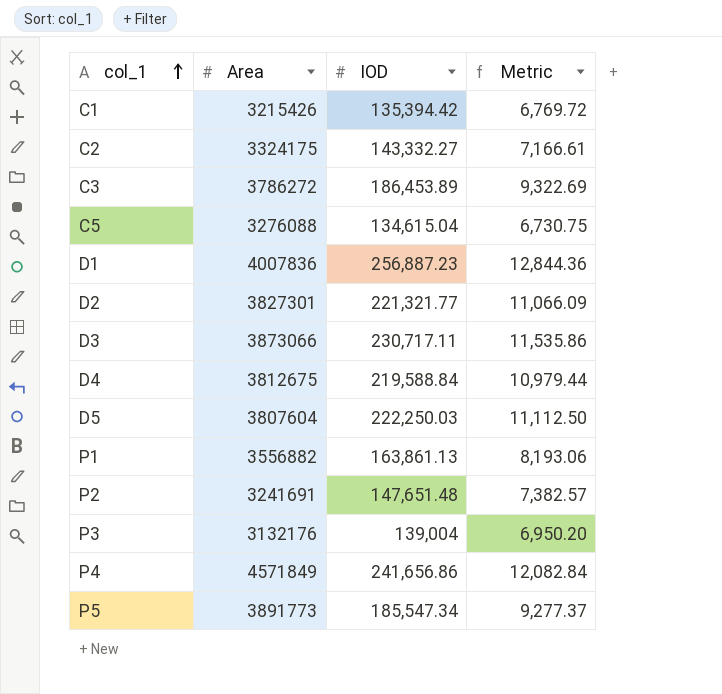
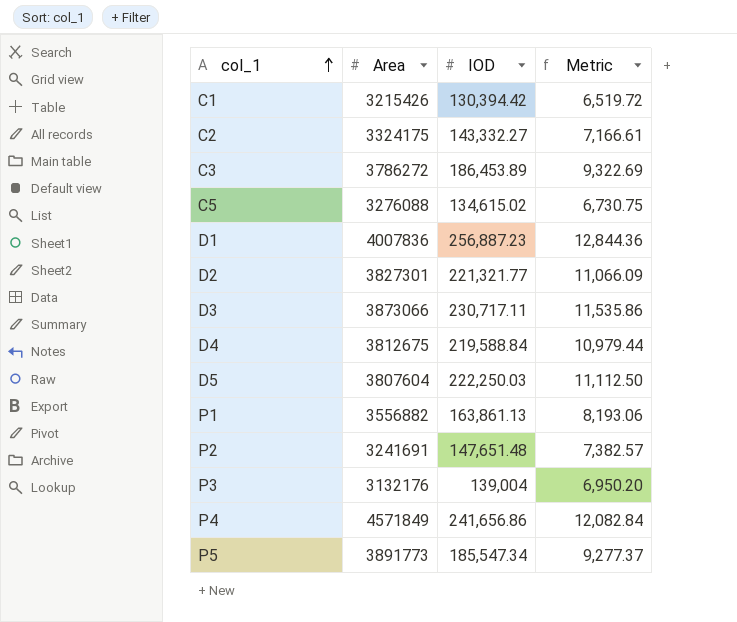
C1 | IOD: 135,394.42 -> 130,394.42
C1 | Metric: 6,769.72 -> 6,519.72
C5 | IOD: 134,615.04 -> 134,615.02

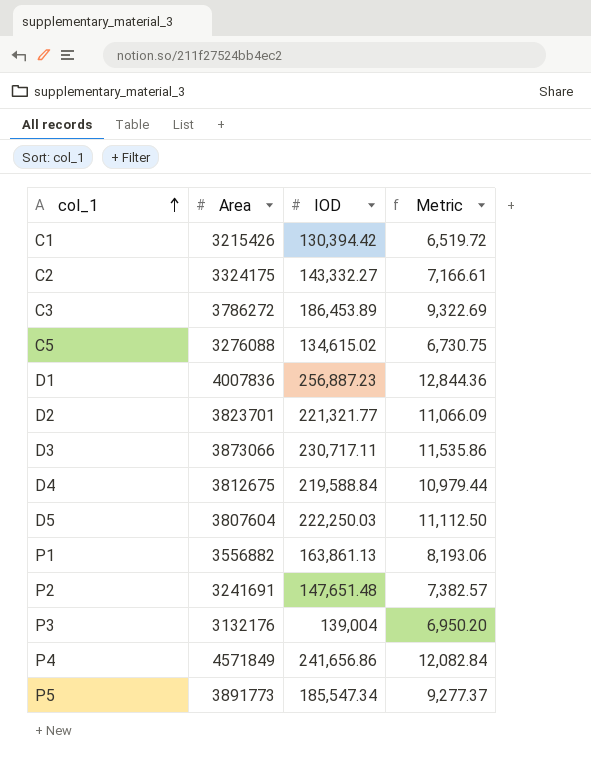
D2 | Area: 3827301 -> 3823701

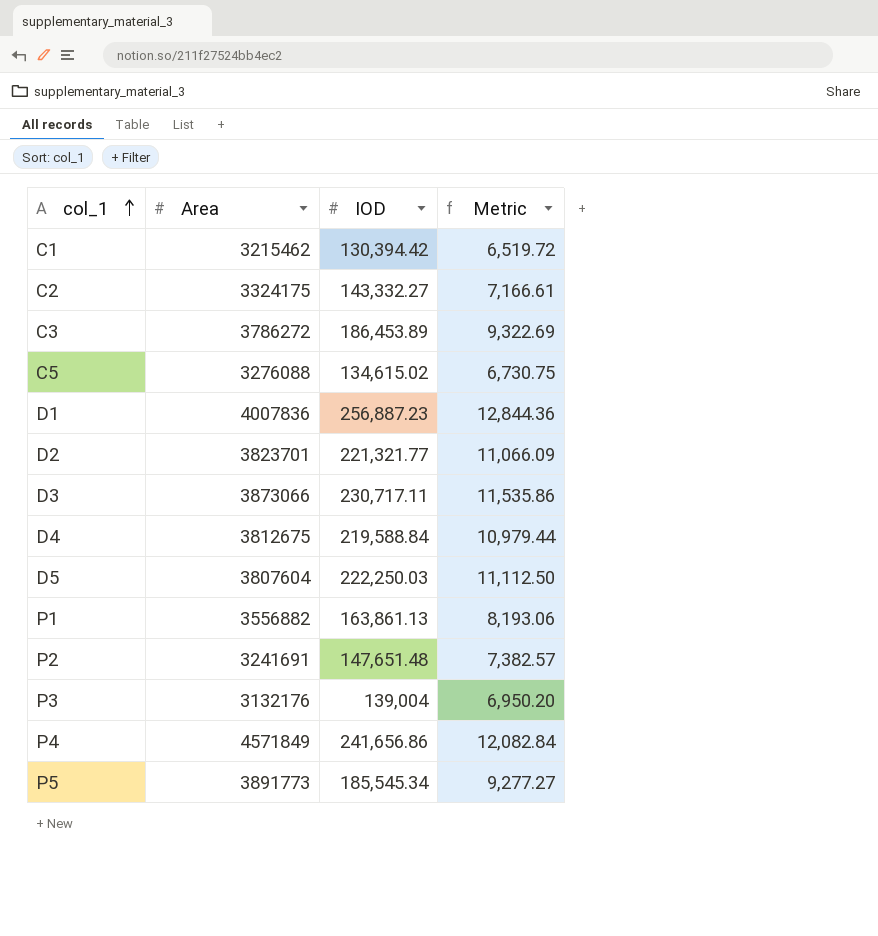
C1 | Area: 3215426 -> 3215462
P5 | IOD: 185,547.34 -> 185,545.34
P5 | Metric: 9,277.37 -> 9,277.27

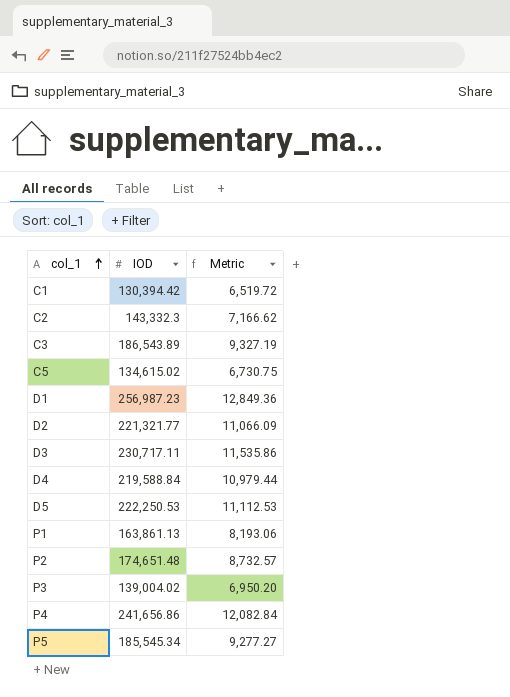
column Area | position: 2 -> none
C2 | IOD: 143,332.27 -> 143,332.3
C2 | Metric: 7,166.61 -> 7,166.62
C3 | IOD: 186,453.89 -> 186,543.89
C3 | Metric: 9,322.69 -> 9,327.19
D1 | IOD: 256,887.23 -> 256,987.23
D1 | Metric: 12,844.36 -> 12,849.36
D5 | IOD: 222,250.03 -> 222,250.53
D5 | Metric: 11,112.50 -> 11,112.53
P2 | IOD: 147,651.48 -> 174,651.48
P2 | Metric: 7,382.57 -> 8,732.57
P3 | IOD: 139,004 -> 139,004.02

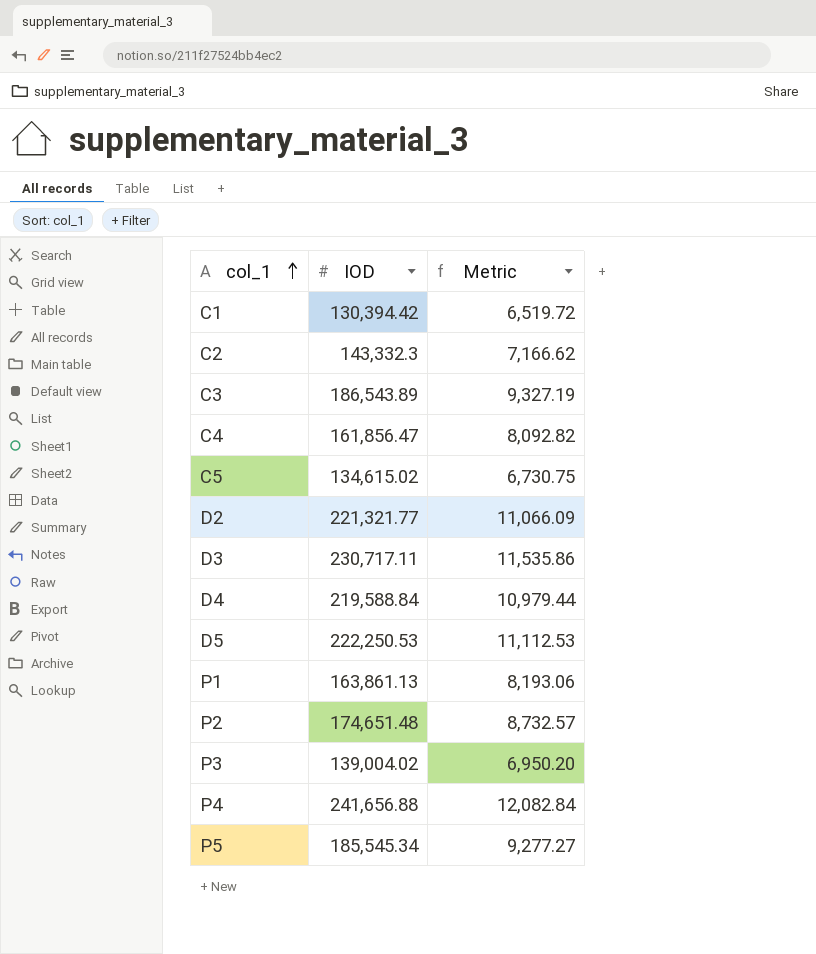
row D1: 256,987.23 | 12,849.36 -> none
row C4: none -> 161,856.47 | 8,092.82
P4 | IOD: 241,656.86 -> 241,656.88

